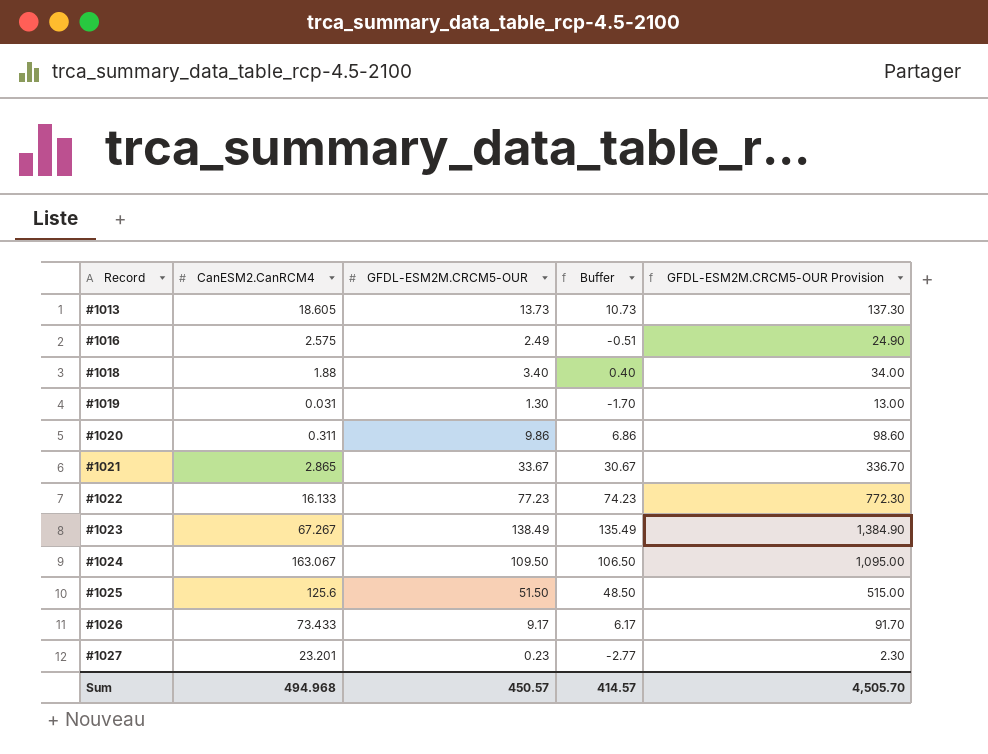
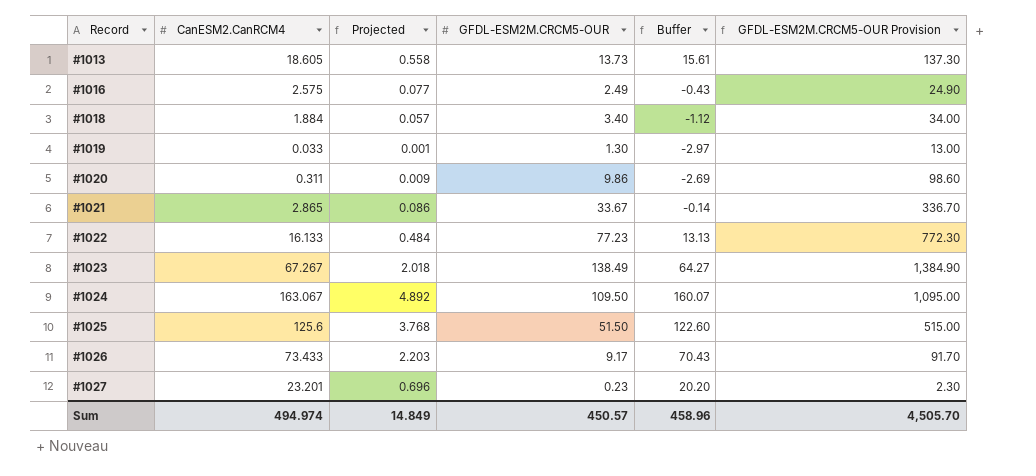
column Projected | formula: none -> [CanESM2.CanRCM4] * 0.03
column Buffer | formula: [GFDL-ESM2M.CRCM5-OUR] - 3 -> [CanESM2.CanRCM4] - 3
#1018 | CanESM2.CanRCM4: 1.88 -> 1.884
#1019 | CanESM2.CanRCM4: 0.031 -> 0.033
Sum | CanESM2.CanRCM4: 494.968 -> 494.974
Sum | Buffer: 414.57 -> 458.96

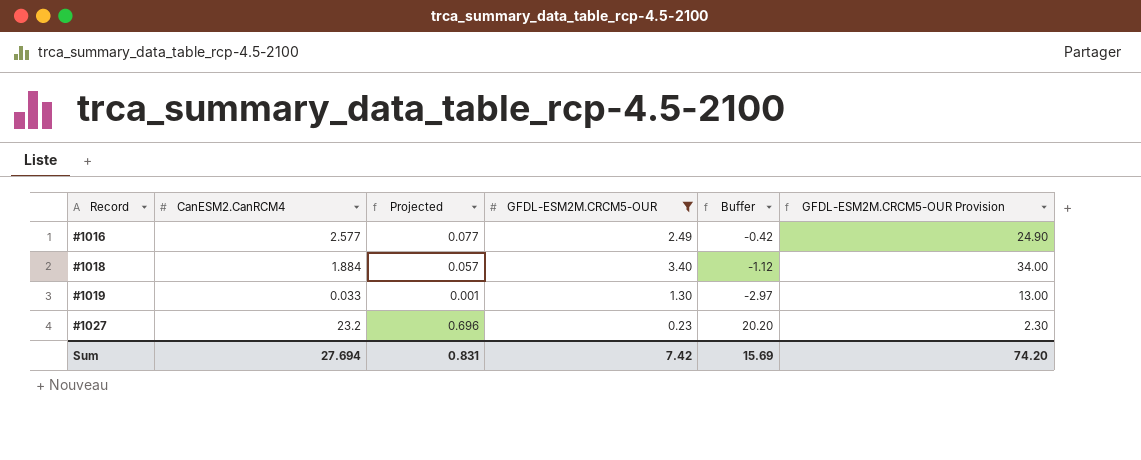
filter: none -> GFDL-ESM2M.CRCM5-OUR <= 3.40
#1016 | CanESM2.CanRCM4: 2.575 -> 2.577
#1016 | Buffer: -0.43 -> -0.42
#1027 | CanESM2.CanRCM4: 23.201 -> 23.2
Sum | CanESM2.CanRCM4: 494.974 -> 27.694
Sum | Projected: 14.849 -> 0.831
Sum | GFDL-ESM2M.CRCM5-OUR: 450.57 -> 7.42
Sum | Buffer: 458.96 -> 15.69
Sum | GFDL-ESM2M.CRCM5-OUR Provision: 4,505.70 -> 74.20

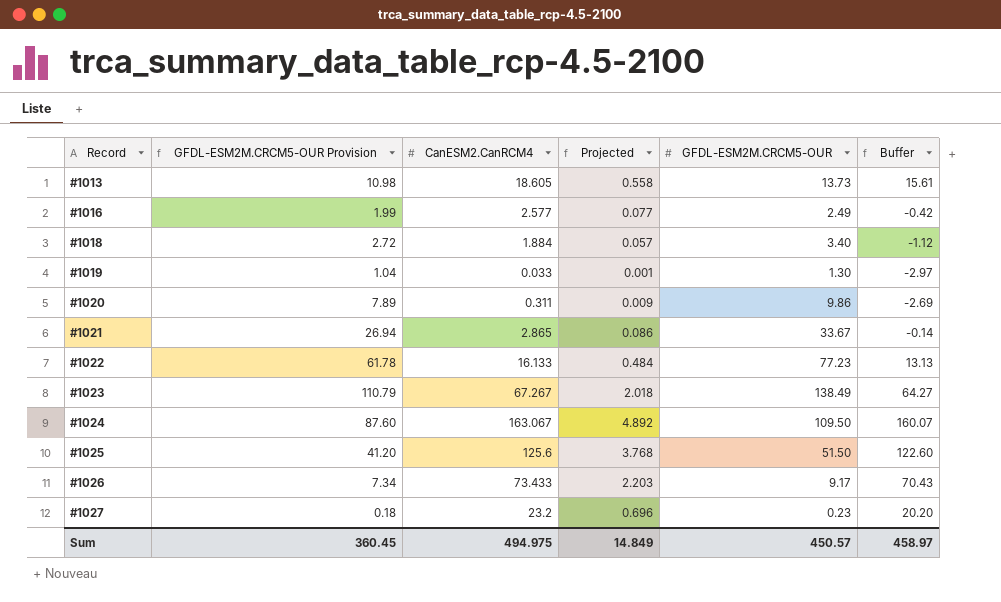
filter: GFDL-ESM2M.CRCM5-OUR <= 3.40 -> none
column GFDL-ESM2M.CRCM5-OUR Provision | formula: [GFDL-ESM2M.CRCM5-OUR] * 10 -> [GFDL-ESM2M.CRCM5-OUR] * 0.8
column GFDL-ESM2M.CRCM5-OUR Provision | position: 6 -> 2
Sum | GFDL-ESM2M.CRCM5-OUR Provision: 74.20 -> 360.45
Sum | CanESM2.CanRCM4: 27.694 -> 494.975
Sum | Projected: 0.831 -> 14.849
Sum | GFDL-ESM2M.CRCM5-OUR: 7.42 -> 450.57
Sum | Buffer: 15.69 -> 458.97

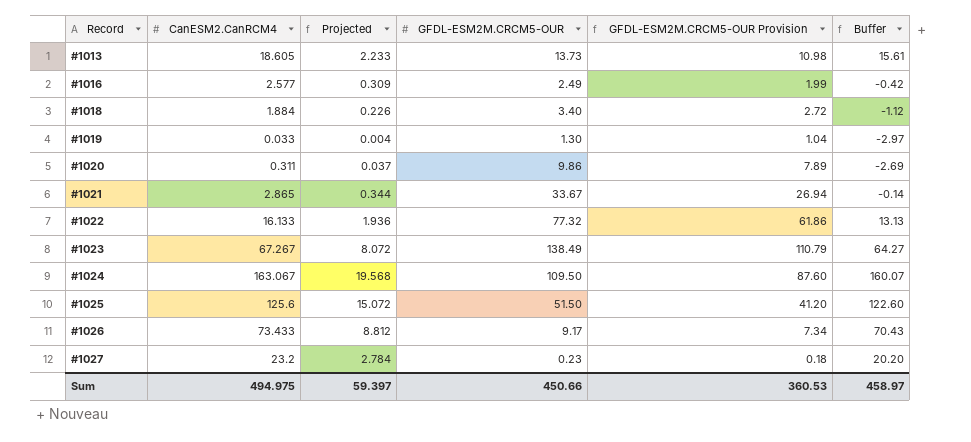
column Projected | formula: [CanESM2.CanRCM4] * 0.03 -> [CanESM2.CanRCM4] * 0.12
column GFDL-ESM2M.CRCM5-OUR Provision | position: 2 -> 5
#1022 | GFDL-ESM2M.CRCM5-OUR: 77.23 -> 77.32
#1022 | GFDL-ESM2M.CRCM5-OUR Provision: 61.78 -> 61.86
Sum | Projected: 14.849 -> 59.397
Sum | GFDL-ESM2M.CRCM5-OUR: 450.57 -> 450.66
Sum | GFDL-ESM2M.CRCM5-OUR Provision: 360.45 -> 360.53

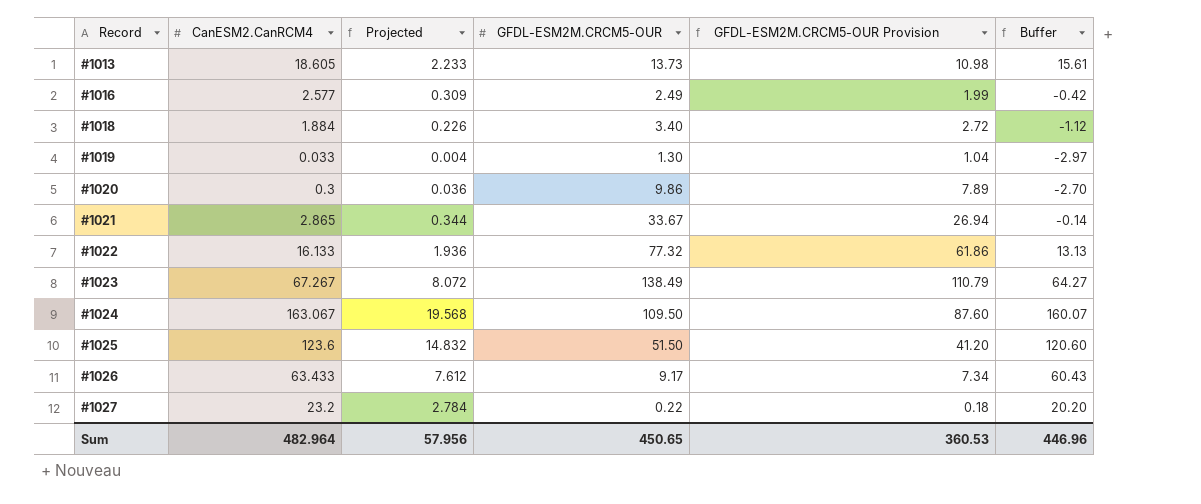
#1020 | CanESM2.CanRCM4: 0.311 -> 0.3
#1020 | Projected: 0.037 -> 0.036
#1020 | Buffer: -2.69 -> -2.70
#1025 | CanESM2.CanRCM4: 125.6 -> 123.6
#1025 | Projected: 15.072 -> 14.832
#1025 | Buffer: 122.60 -> 120.60
#1026 | CanESM2.CanRCM4: 73.433 -> 63.433
#1026 | Projected: 8.812 -> 7.612
#1026 | Buffer: 70.43 -> 60.43
#1027 | GFDL-ESM2M.CRCM5-OUR: 0.23 -> 0.22
Sum | CanESM2.CanRCM4: 494.975 -> 482.964
Sum | Projected: 59.397 -> 57.956
Sum | GFDL-ESM2M.CRCM5-OUR: 450.66 -> 450.65
Sum | Buffer: 458.97 -> 446.96

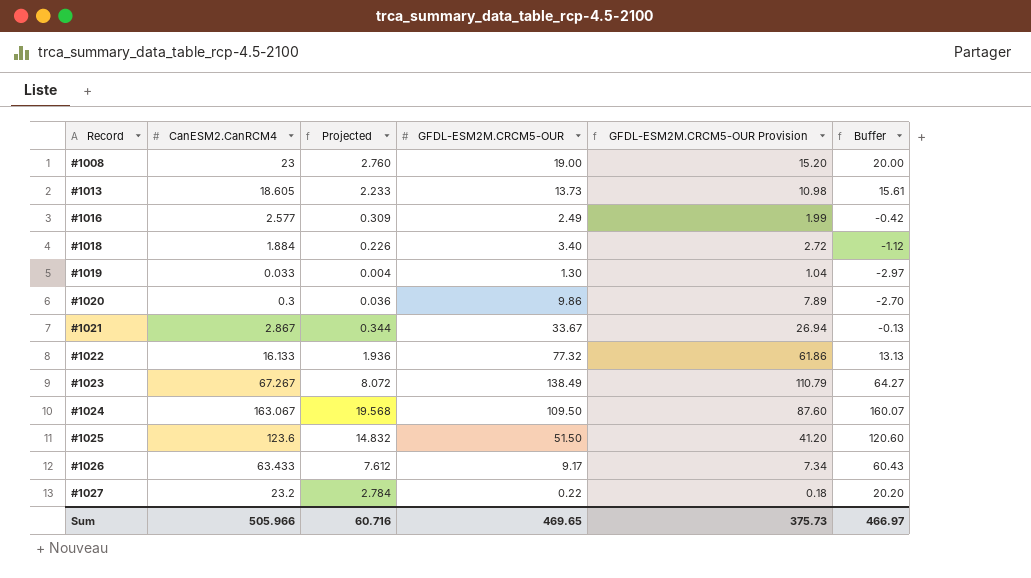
row #1008: none -> 23 | 2.760 | 19.00 | 15.20 | 20.00
#1021 | CanESM2.CanRCM4: 2.865 -> 2.867
#1021 | Buffer: -0.14 -> -0.13
Sum | CanESM2.CanRCM4: 482.964 -> 505.966
Sum | Projected: 57.956 -> 60.716
Sum | GFDL-ESM2M.CRCM5-OUR: 450.65 -> 469.65
Sum | GFDL-ESM2M.CRCM5-OUR Provision: 360.53 -> 375.73
Sum | Buffer: 446.96 -> 466.97

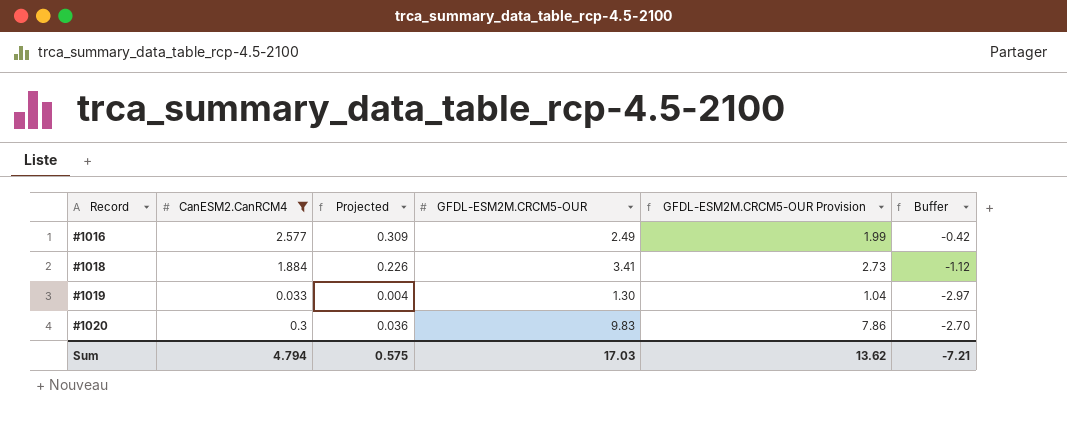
filter: none -> CanESM2.CanRCM4 <= 2.577
#1018 | GFDL-ESM2M.CRCM5-OUR: 3.40 -> 3.41
#1018 | GFDL-ESM2M.CRCM5-OUR Provision: 2.72 -> 2.73
#1020 | GFDL-ESM2M.CRCM5-OUR: 9.86 -> 9.83
#1020 | GFDL-ESM2M.CRCM5-OUR Provision: 7.89 -> 7.86
Sum | CanESM2.CanRCM4: 505.966 -> 4.794
Sum | Projected: 60.716 -> 0.575
Sum | GFDL-ESM2M.CRCM5-OUR: 469.65 -> 17.03
Sum | GFDL-ESM2M.CRCM5-OUR Provision: 375.73 -> 13.62
Sum | Buffer: 466.97 -> -7.21

